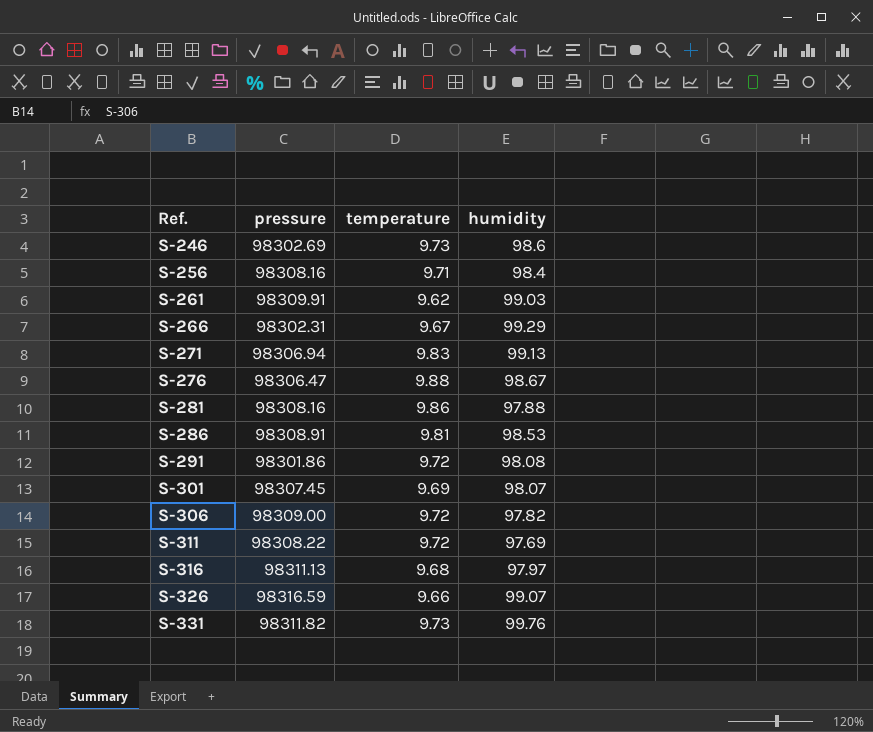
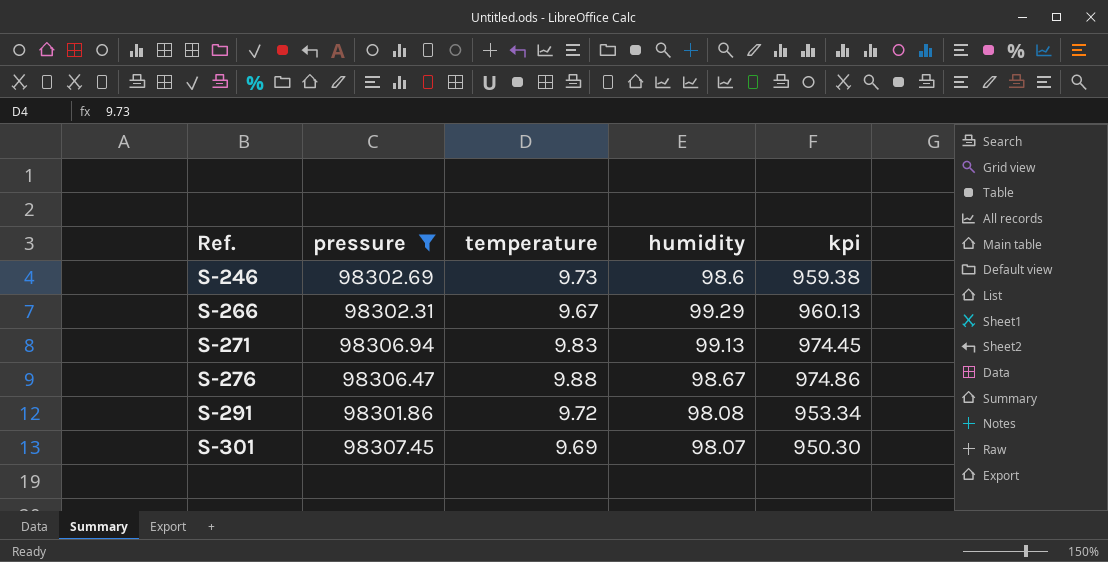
filter: none -> pressure <= 98307.45
column kpi | formula: none -> [temperature] * [humidity]

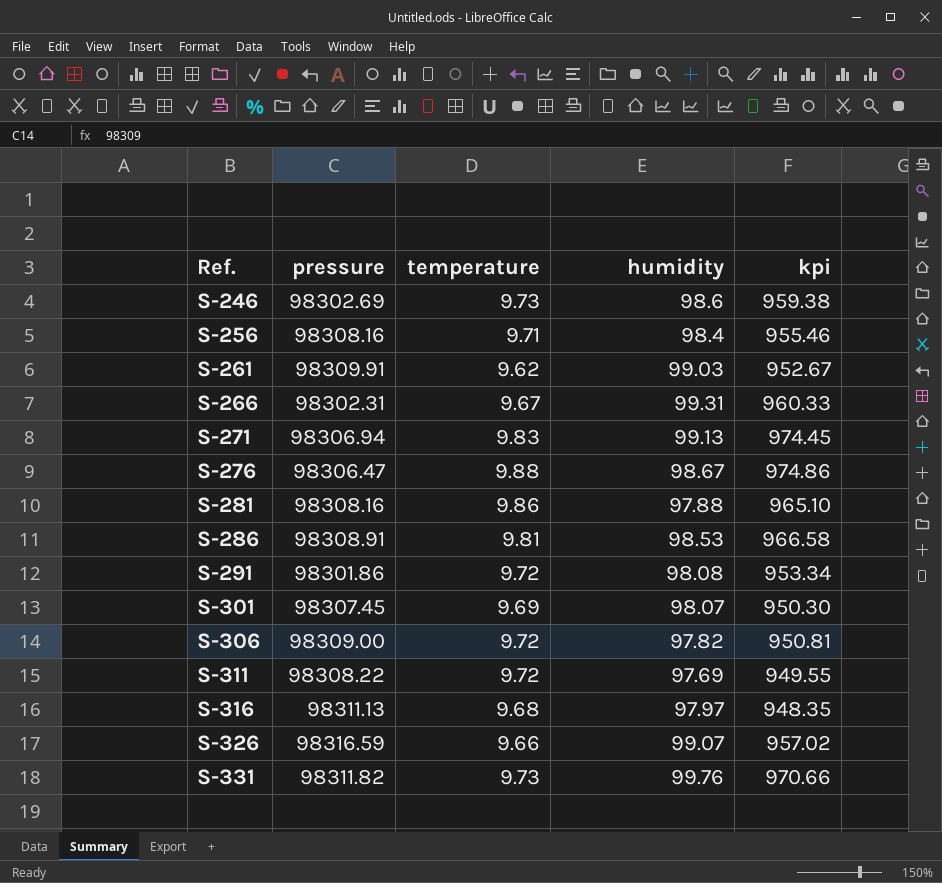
filter: pressure <= 98307.45 -> none
S-266 | humidity: 99.29 -> 99.31
S-266 | kpi: 960.13 -> 960.33

